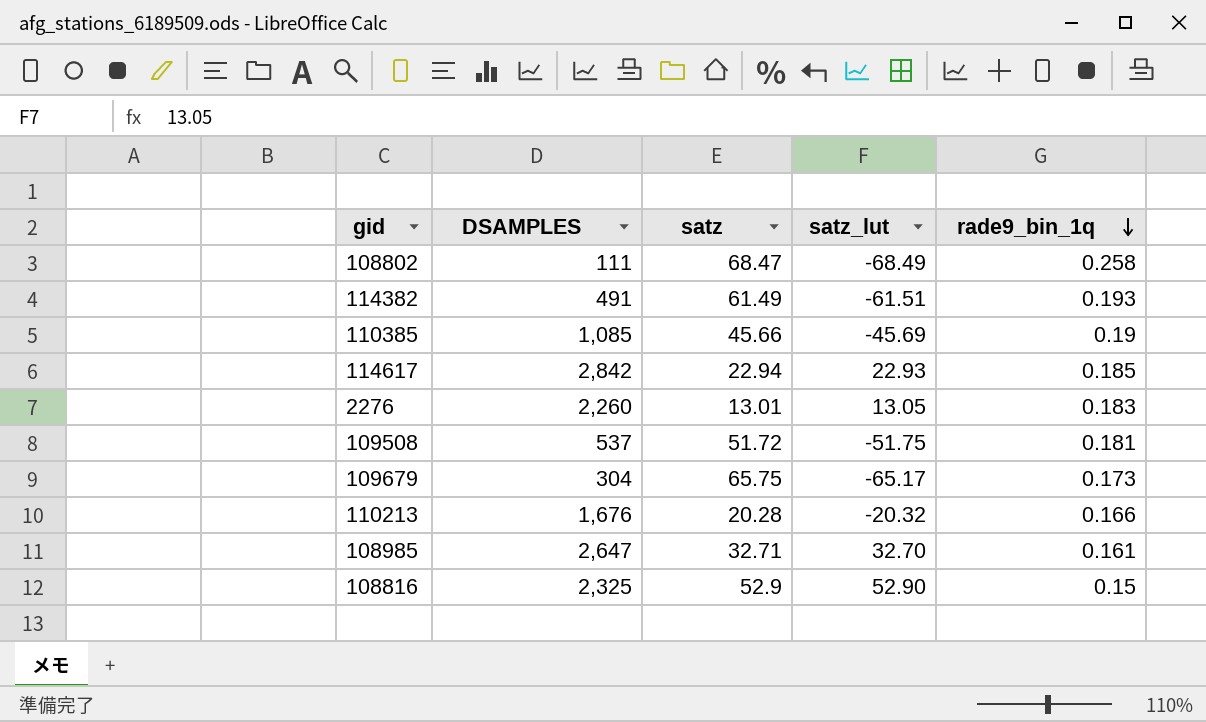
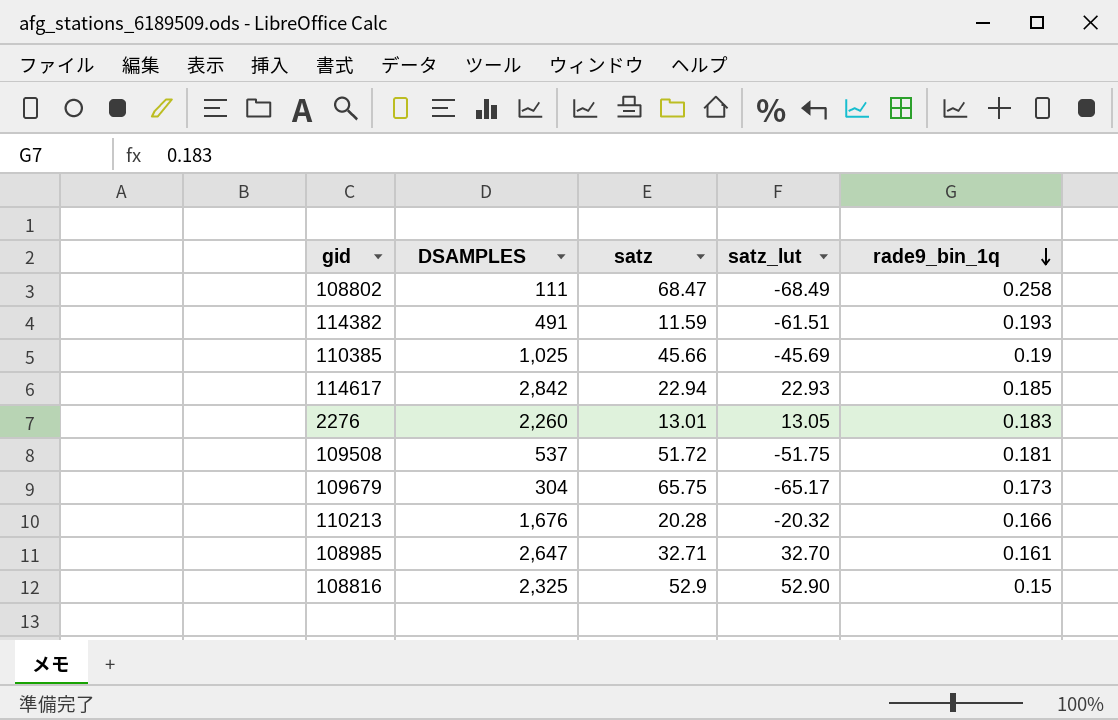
114382 | satz: 61.49 -> 11.59
110385 | DSAMPLES: 1,085 -> 1,025

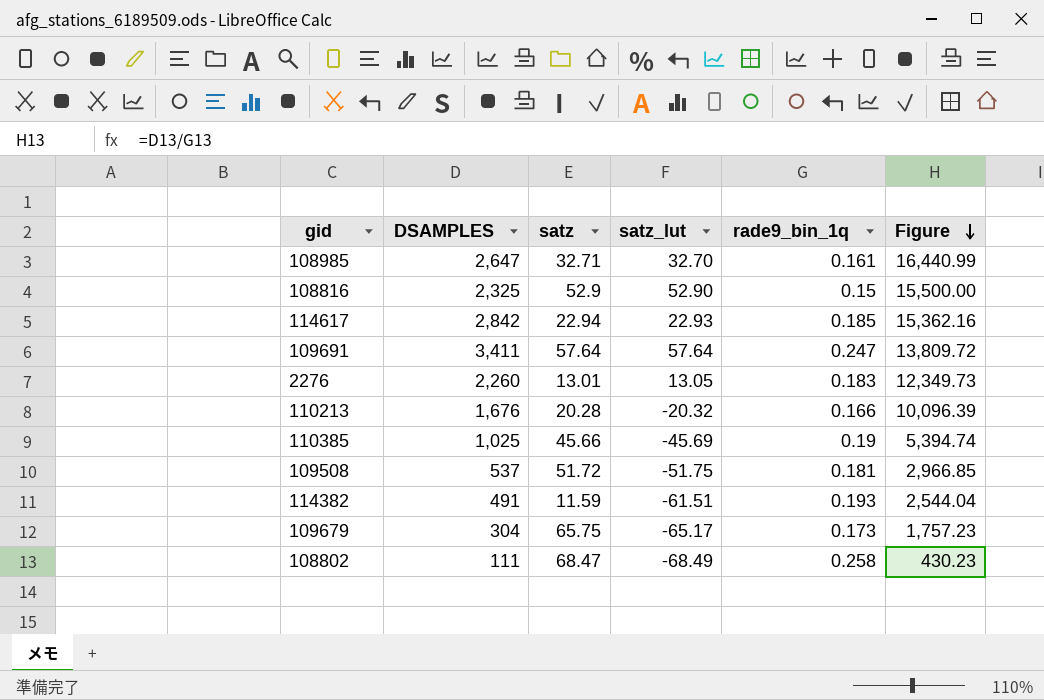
row order: rade9_bin_1q descending -> Figure descending
column Figure | formula: none -> [DSAMPLES] / [rade9_bin_1q]
row 109691: none -> 3,411 | 57.64 | 57.64 | 0.247 | 13,809.72

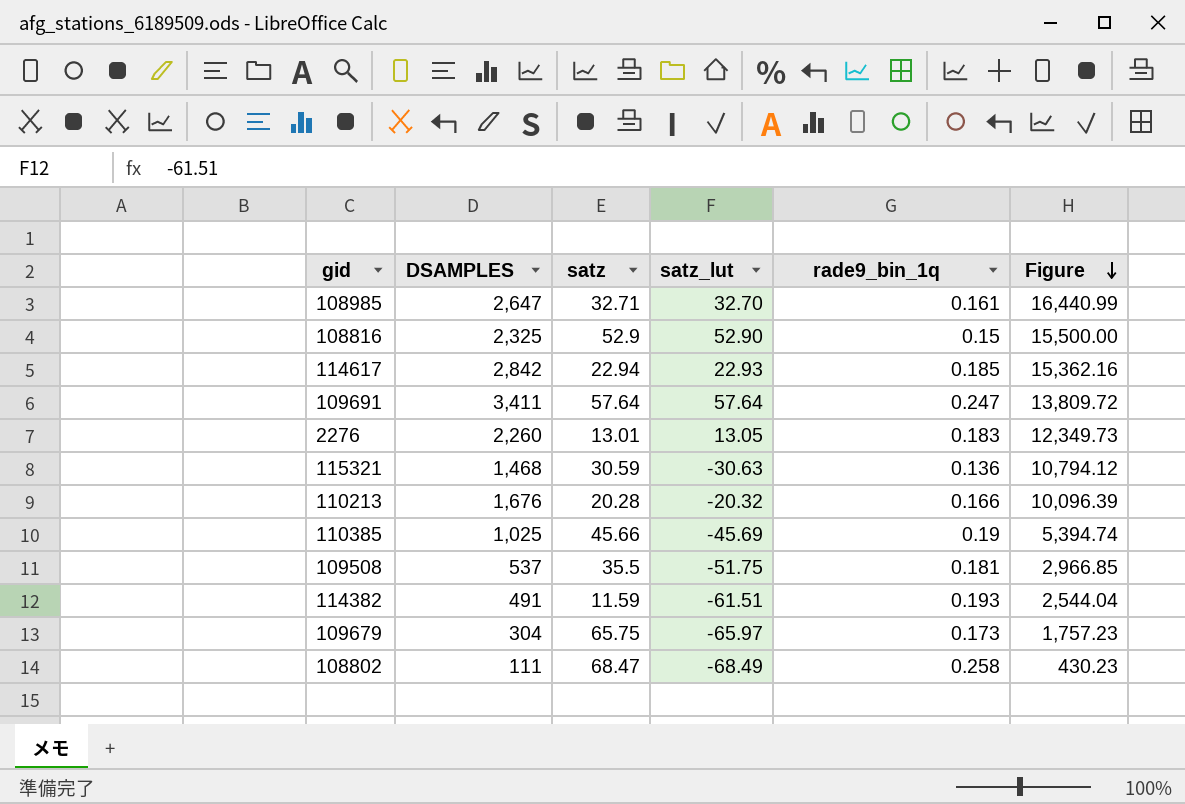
row 115321: none -> 1,468 | 30.59 | -30.63 | 0.136 | 10,794.12
109508 | satz: 51.72 -> 35.5
109679 | satz_lut: -65.17 -> -65.97

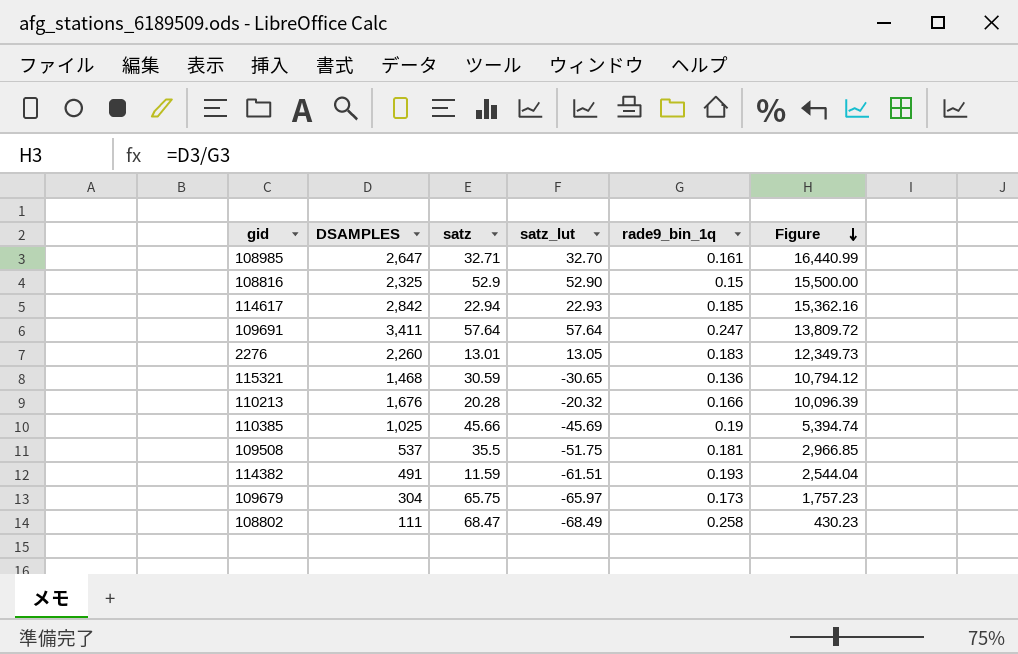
115321 | satz_lut: -30.63 -> -30.65

